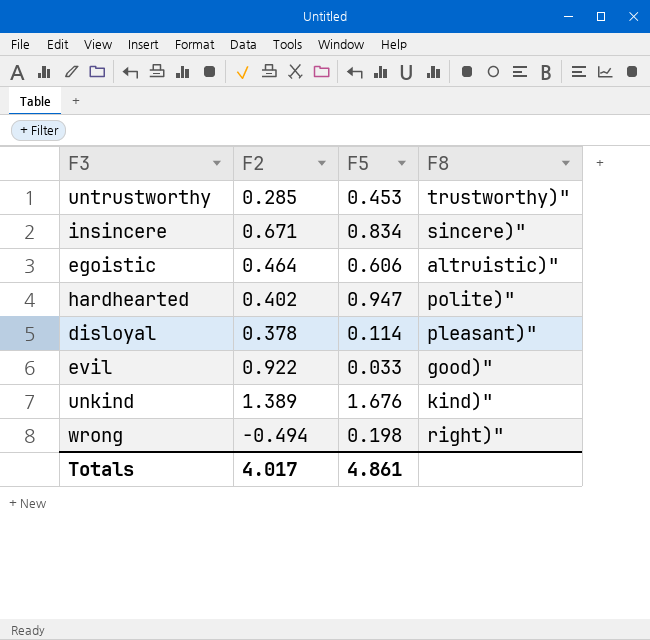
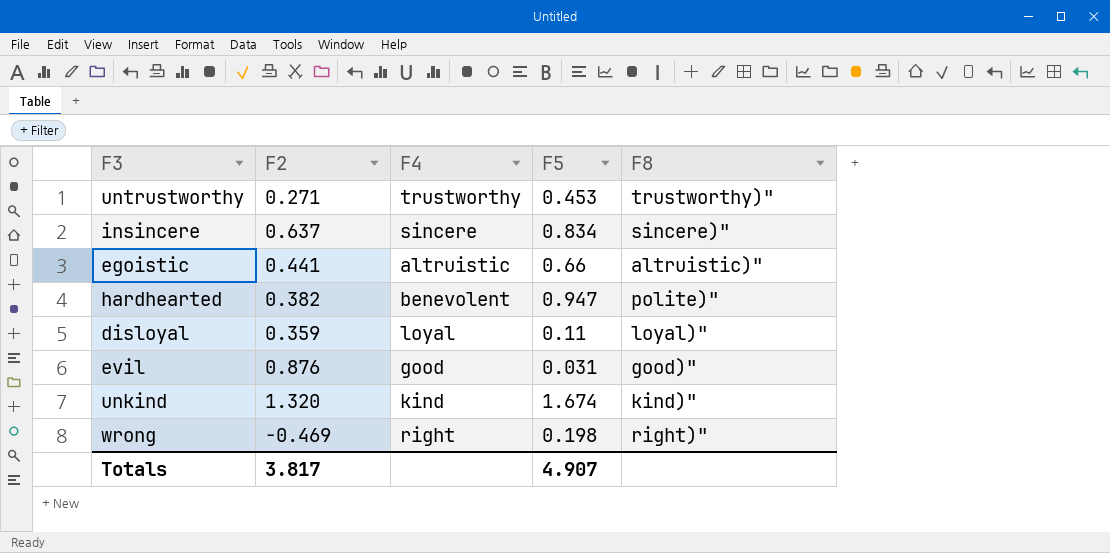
column F4 | position: none -> 3
untrustworthy | F2: 0.285 -> 0.271
insincere | F2: 0.671 -> 0.637
egoistic | F2: 0.464 -> 0.441
egoistic | F5: 0.606 -> 0.66
hardhearted | F2: 0.402 -> 0.382
disloyal | F2: 0.378 -> 0.359
disloyal | F5: 0.114 -> 0.11
disloyal | F8: pleasant)" -> loyal)"
evil | F2: 0.922 -> 0.876
evil | F5: 0.033 -> 0.031
unkind | F2: 1.389 -> 1.320
unkind | F5: 1.676 -> 1.674
wrong | F2: -0.494 -> -0.469
Totals | F2: 4.017 -> 3.817
Totals | F5: 4.861 -> 4.907

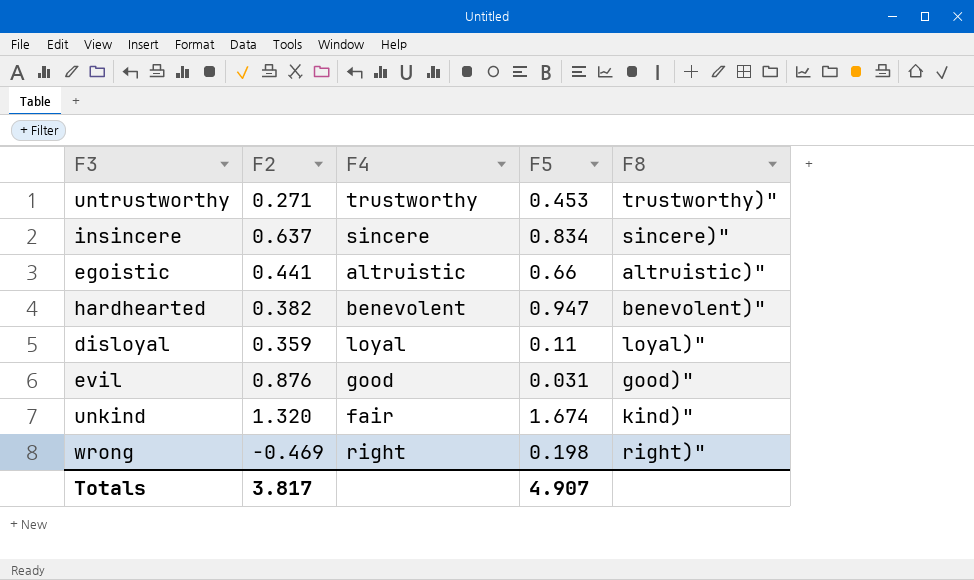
hardhearted | F8: polite)" -> benevolent)"
unkind | F4: kind -> fair

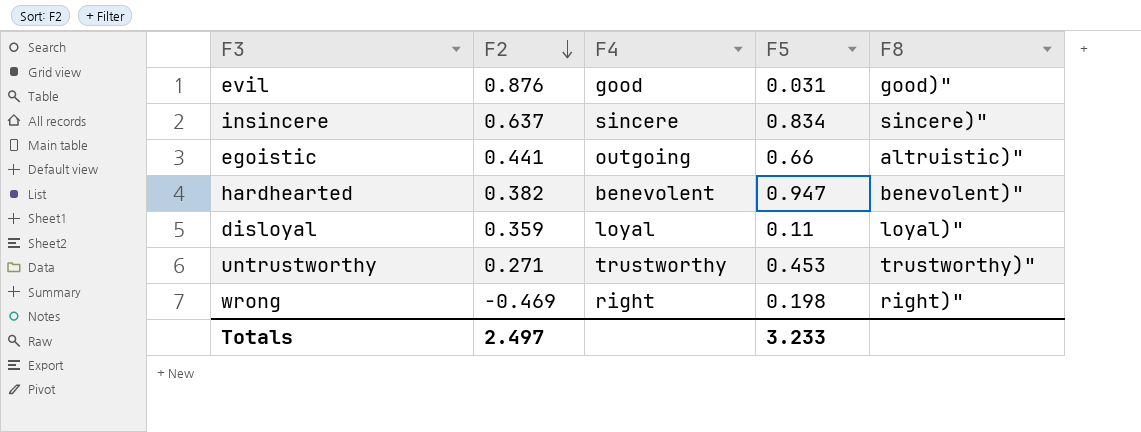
row order: none -> F2 descending
row unkind: 1.320 | fair | 1.674 | kind)" -> none
egoistic | F4: altruistic -> outgoing
Totals | F2: 3.817 -> 2.497
Totals | F5: 4.907 -> 3.233

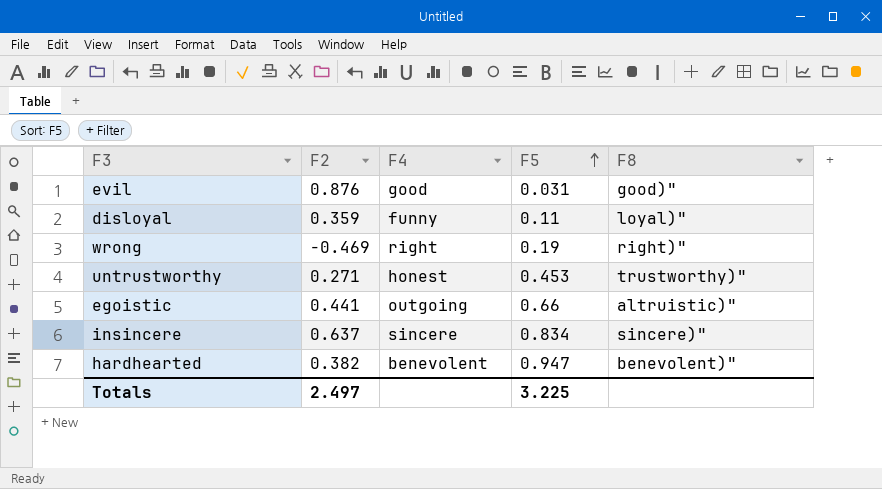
row order: F2 descending -> F5 ascending
disloyal | F4: loyal -> funny
wrong | F5: 0.198 -> 0.19
untrustworthy | F4: trustworthy -> honest
Totals | F5: 3.233 -> 3.225

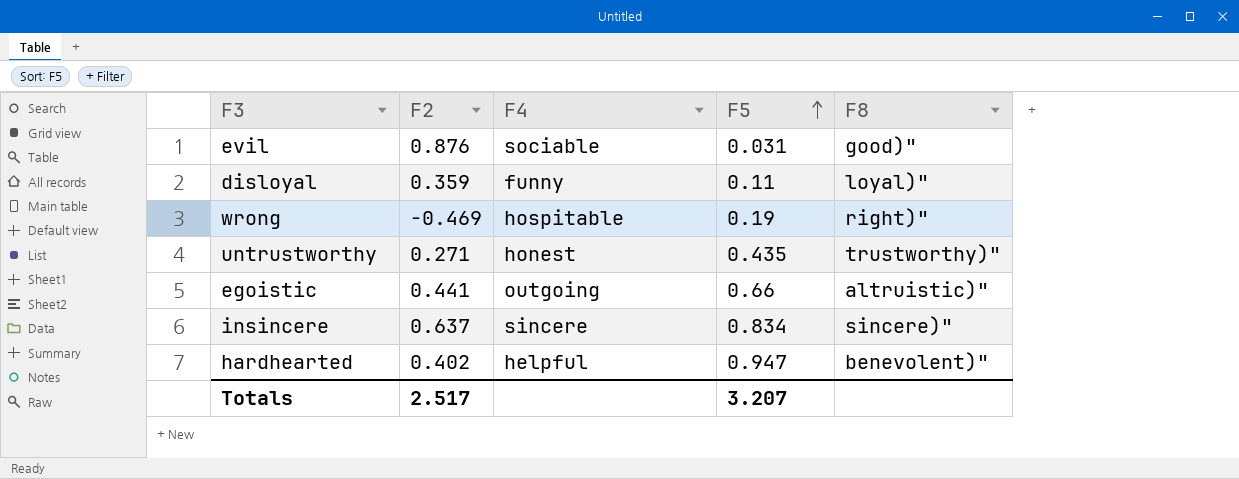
evil | F4: good -> sociable
wrong | F4: right -> hospitable
untrustworthy | F5: 0.453 -> 0.435
hardhearted | F2: 0.382 -> 0.402
hardhearted | F4: benevolent -> helpful
Totals | F2: 2.497 -> 2.517
Totals | F5: 3.225 -> 3.207

